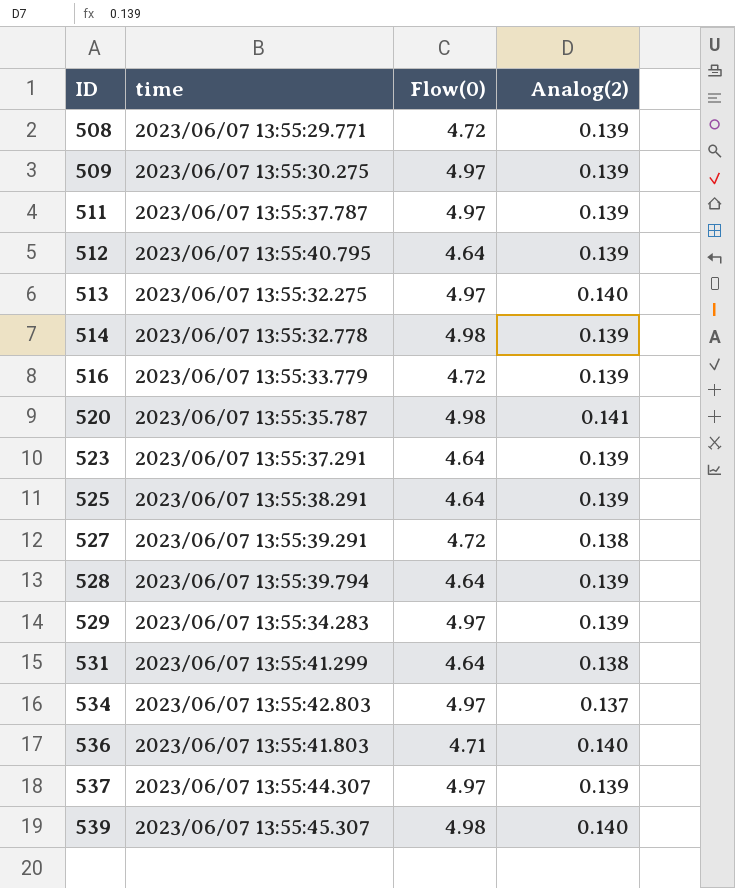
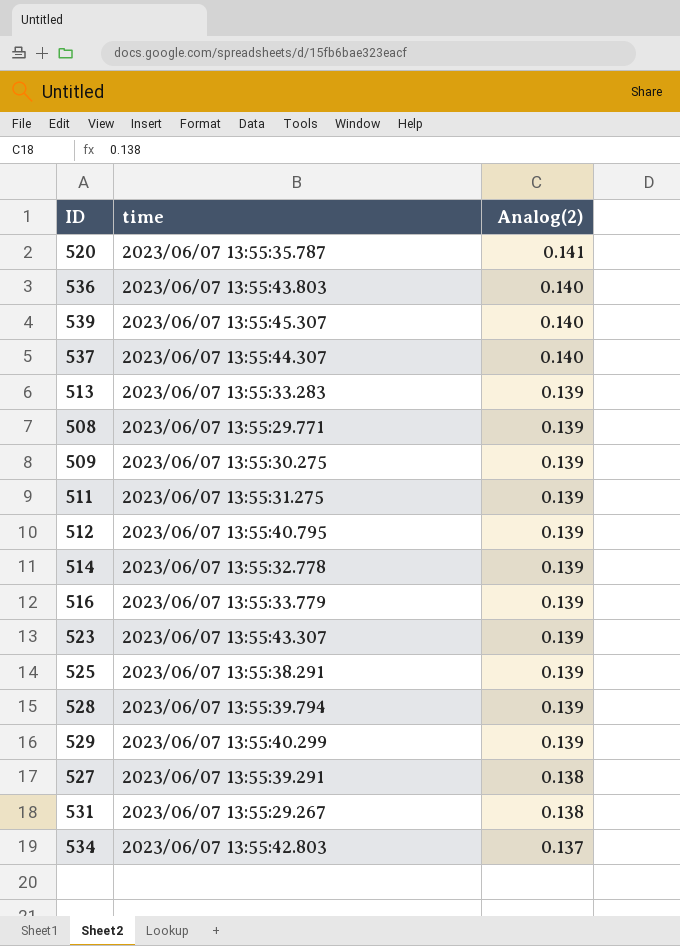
row order: ID ascending -> Analog(2) descending
column Flow(0) | position: 3 -> none
536 | time: 2023/06/07 13:55:41.803 -> 2023/06/07 13:55:43.803
537 | Analog(2): 0.139 -> 0.140
513 | time: 2023/06/07 13:55:32.275 -> 2023/06/07 13:55:33.283
513 | Analog(2): 0.140 -> 0.139
511 | time: 2023/06/07 13:55:37.787 -> 2023/06/07 13:55:31.275
523 | time: 2023/06/07 13:55:37.291 -> 2023/06/07 13:55:43.307
529 | time: 2023/06/07 13:55:34.283 -> 2023/06/07 13:55:40.299
531 | time: 2023/06/07 13:55:41.299 -> 2023/06/07 13:55:29.267

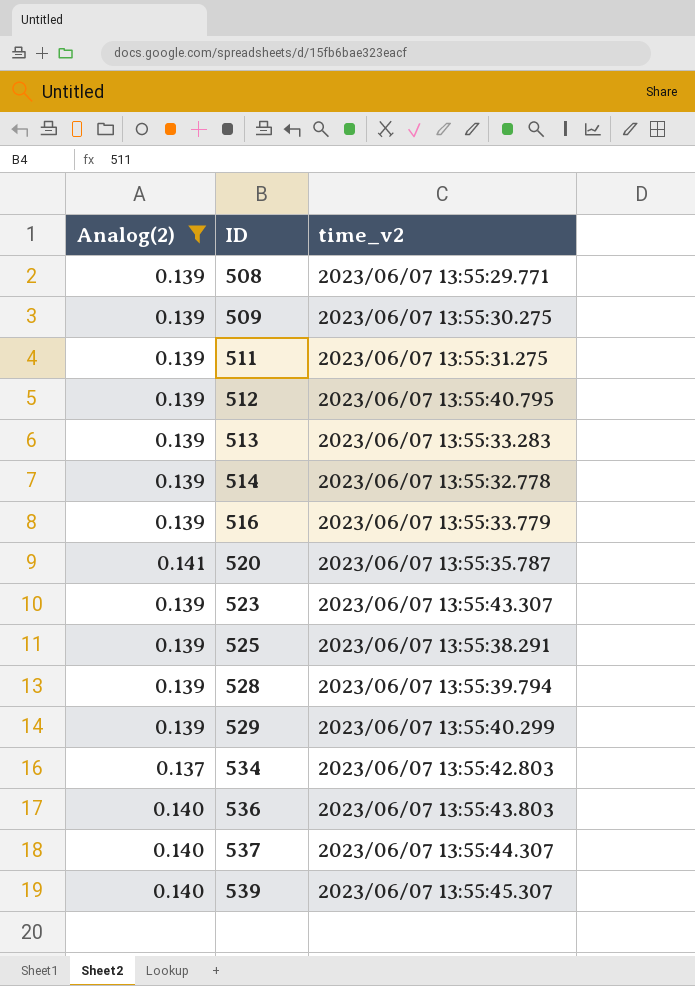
filter: none -> Analog(2) != 0.138
row order: Analog(2) descending -> ID ascending
column Analog(2) | position: 3 -> 1
column name: time -> time_v2

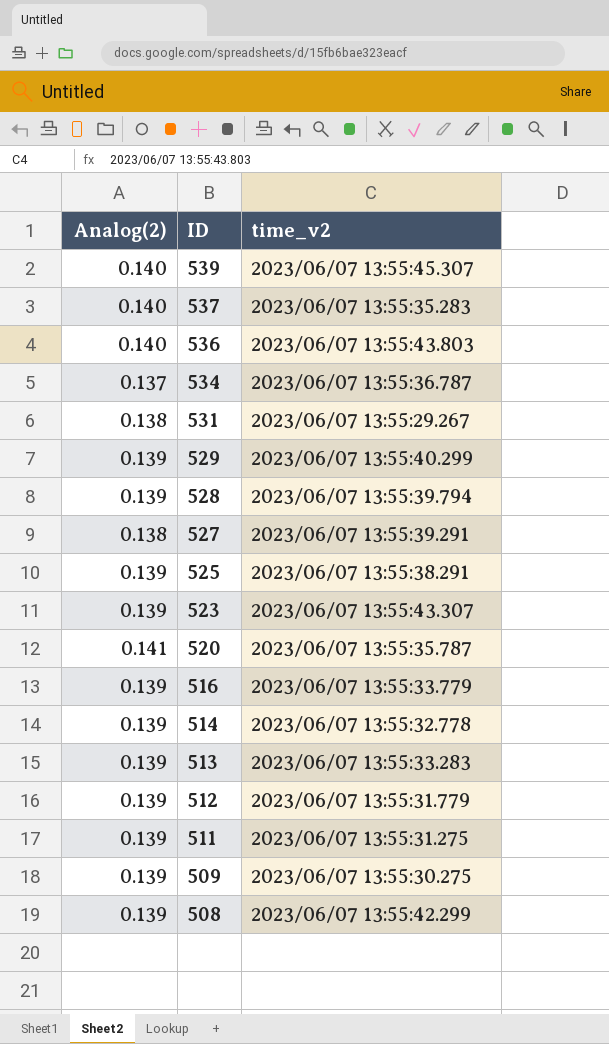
filter: Analog(2) != 0.138 -> none
row order: ID ascending -> ID descending
537 | time_v2: 2023/06/07 13:55:44.307 -> 2023/06/07 13:55:35.283
534 | time_v2: 2023/06/07 13:55:42.803 -> 2023/06/07 13:55:36.787
512 | time_v2: 2023/06/07 13:55:40.795 -> 2023/06/07 13:55:31.779
508 | time_v2: 2023/06/07 13:55:29.771 -> 2023/06/07 13:55:42.299

